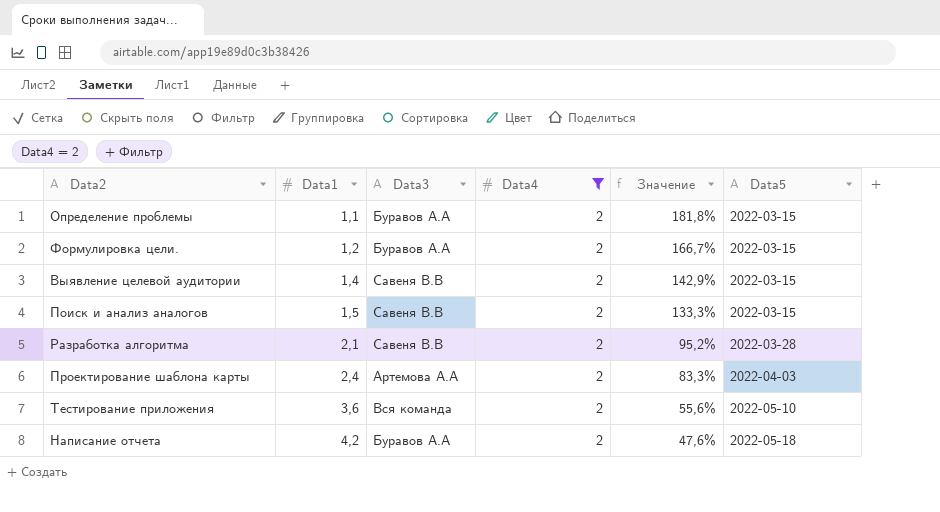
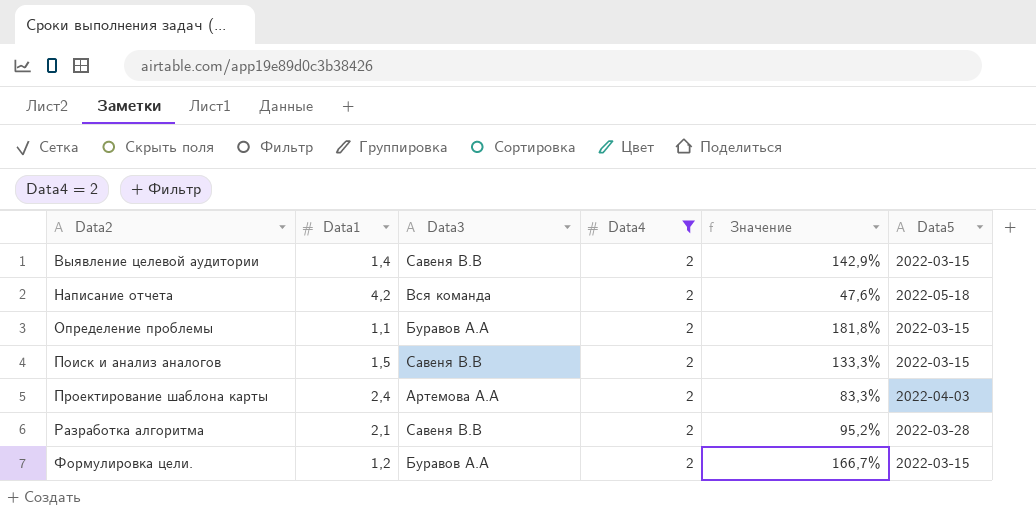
row order: Data1 ascending -> Data2 ascending
row Тестирование приложения: 3,6 | Вся команда | 2 | 55,6% | 2022-05-10 -> none
Написание отчета | Data3: Буравов А.А -> Вся команда

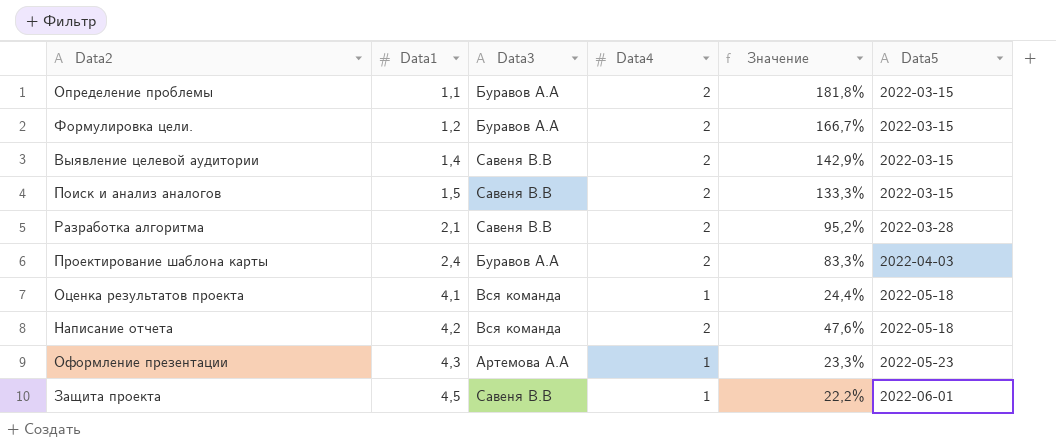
filter: Data4 = 2 -> none
row order: Data2 ascending -> Data1 ascending
Проектирование шаблона карты | Data3: Артемова А.А -> Буравов А.А

